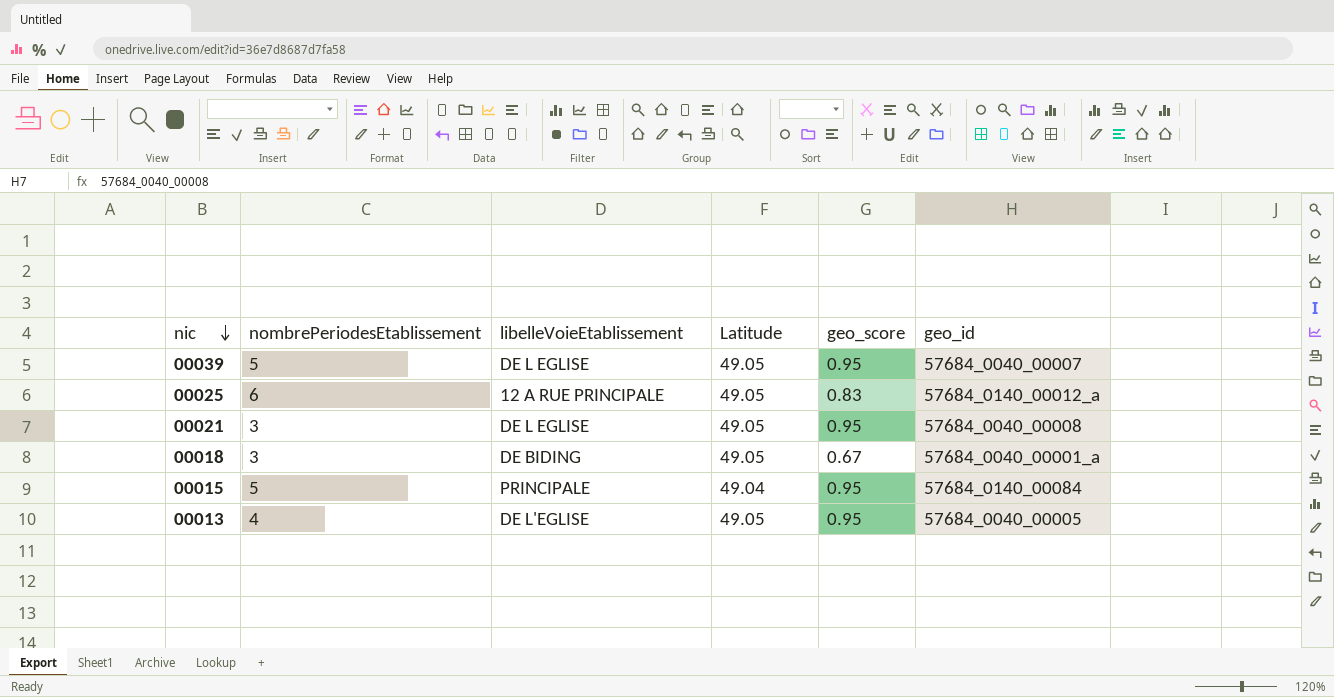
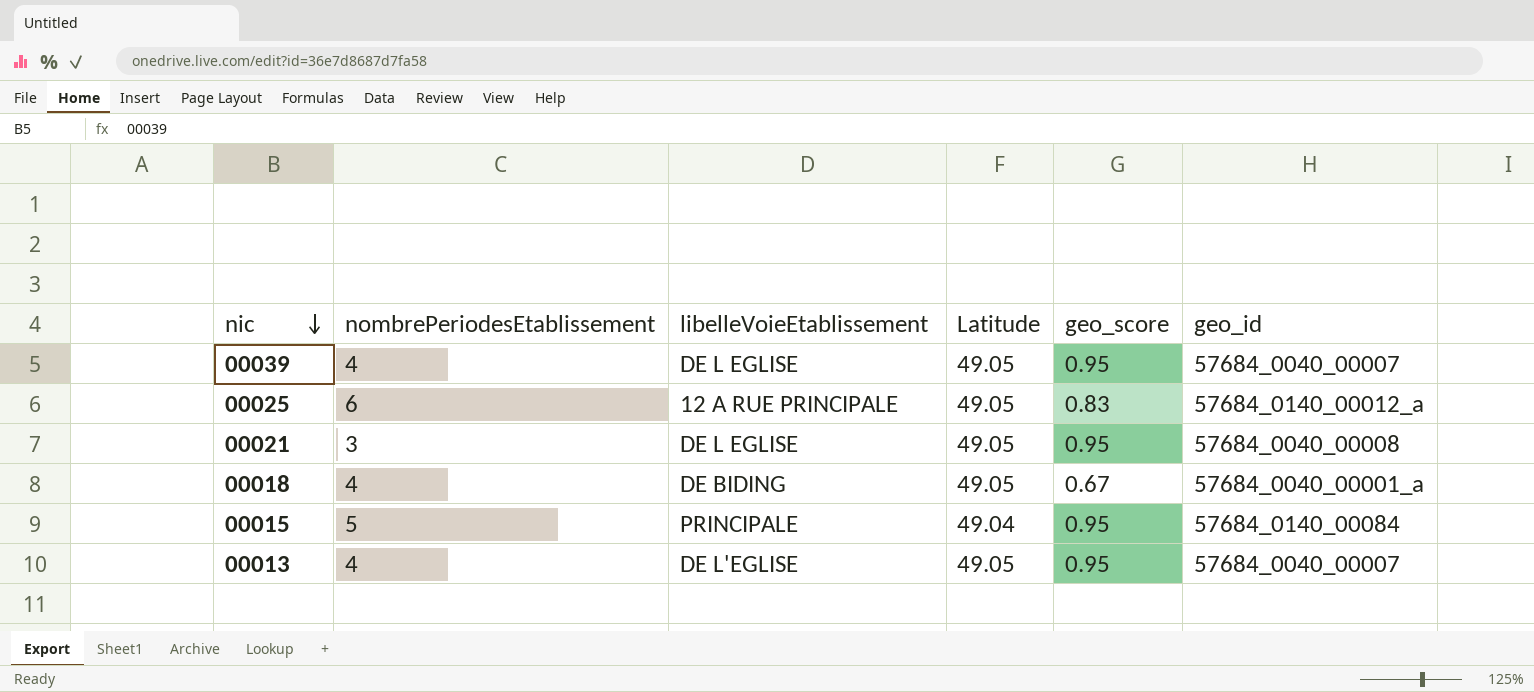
00039 | nombrePeriodesEtablissement: 5 -> 4
00018 | nombrePeriodesEtablissement: 3 -> 4
00013 | geo_id: 57684_0040_00005 -> 57684_0040_00007

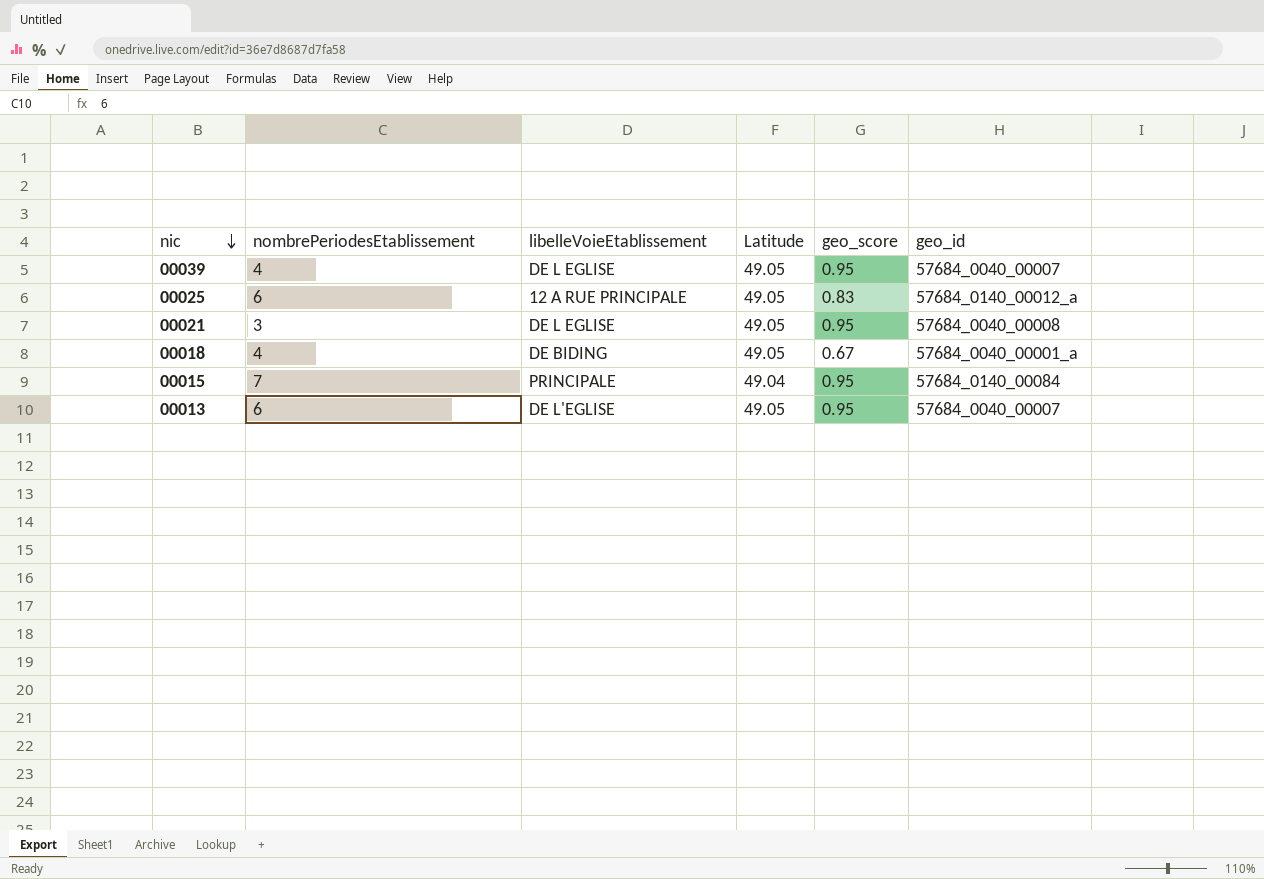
00015 | nombrePeriodesEtablissement: 5 -> 7
00013 | nombrePeriodesEtablissement: 4 -> 6

